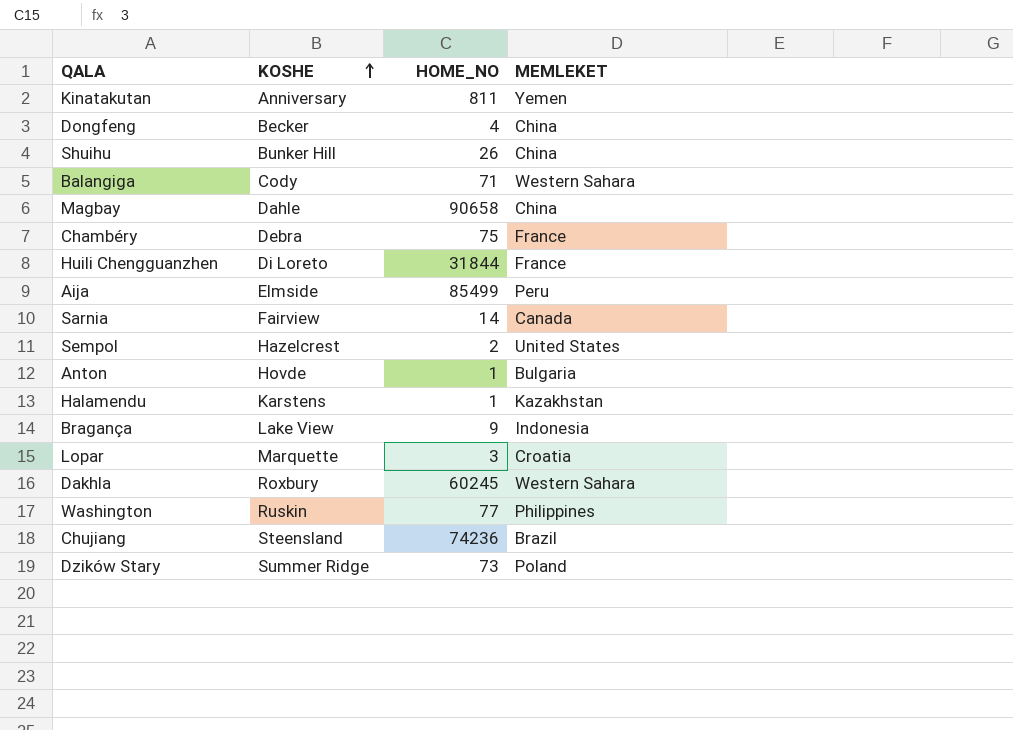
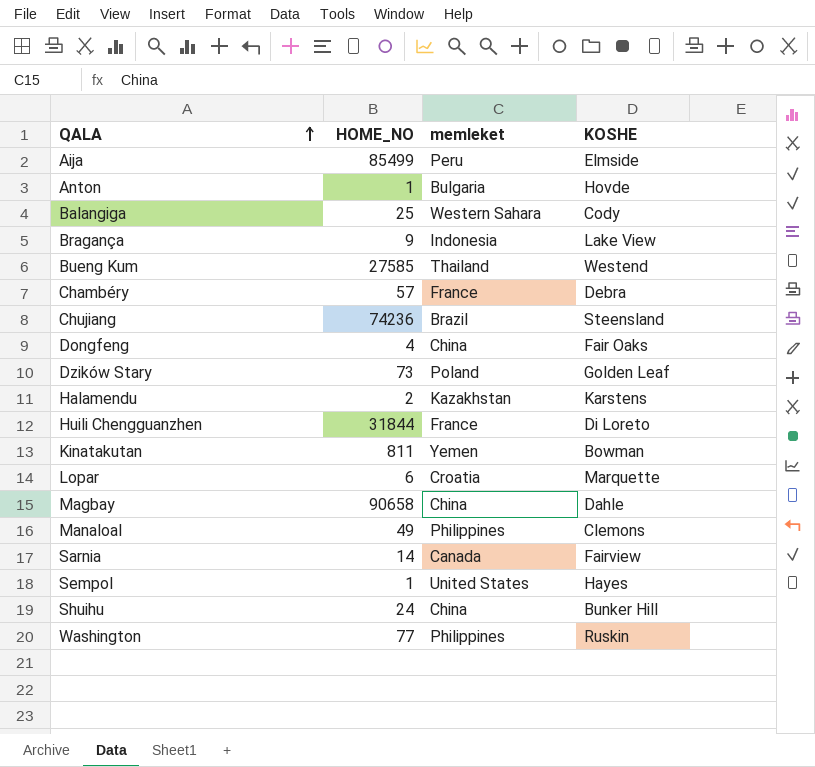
row order: KOSHE ascending -> QALA ascending
column name: MEMLEKET -> memleket
column KOSHE | position: 2 -> 4
row Dakhla: Roxbury | 60245 | Western Sahara -> none
Balangiga | HOME_NO: 71 -> 25
row Bueng Kum: none -> 27585 | Thailand | Westend
Chambéry | HOME_NO: 75 -> 57
Dongfeng | KOSHE: Becker -> Fair Oaks
Dzików Stary | KOSHE: Summer Ridge -> Golden Leaf
Halamendu | HOME_NO: 1 -> 2
Kinatakutan | KOSHE: Anniversary -> Bowman
Lopar | HOME_NO: 3 -> 6
row Manaloal: none -> 49 | Philippines | Clemons
Sempol | HOME_NO: 2 -> 1
Sempol | KOSHE: Hazelcrest -> Hayes
Shuihu | HOME_NO: 26 -> 24

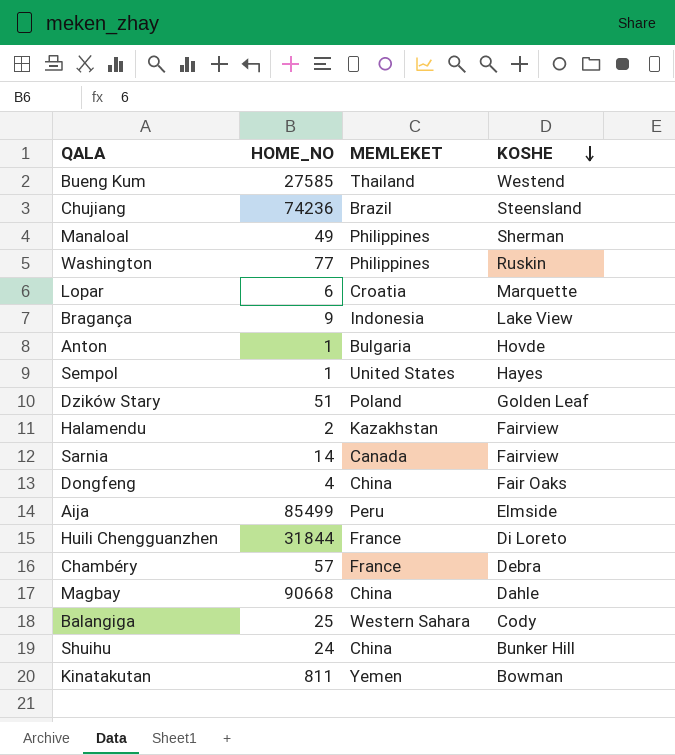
row order: QALA ascending -> KOSHE descending
column name: memleket -> MEMLEKET
Manaloal | KOSHE: Clemons -> Sherman
Dzików Stary | HOME_NO: 73 -> 51
Halamendu | KOSHE: Karstens -> Fairview
Magbay | HOME_NO: 90658 -> 90668

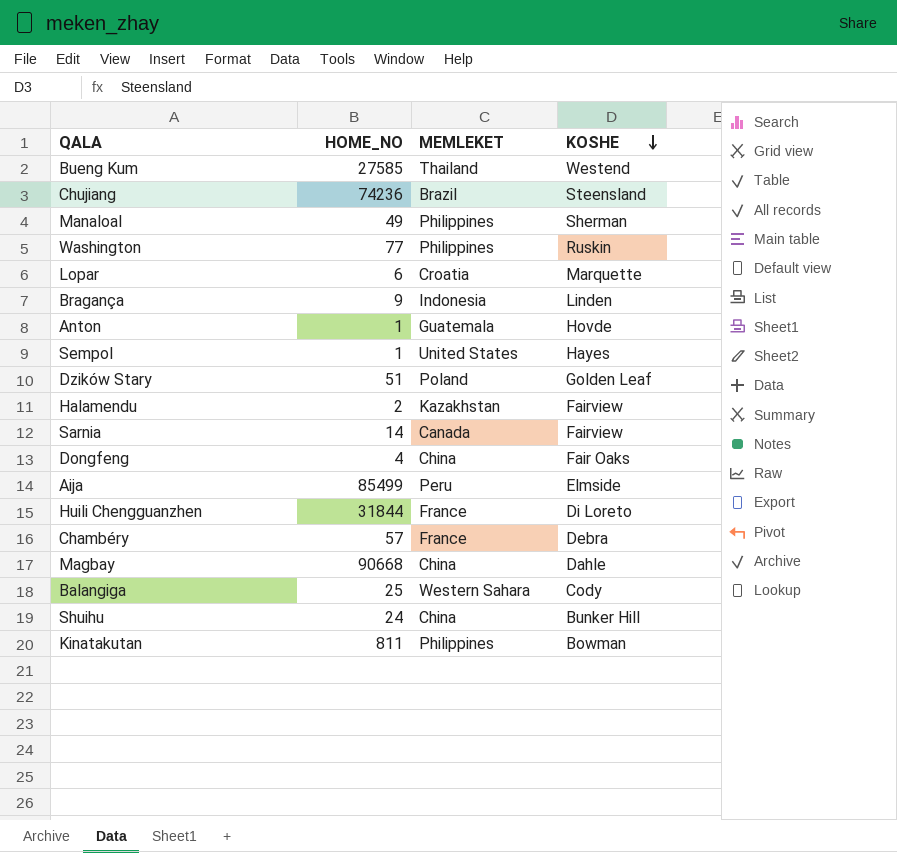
Bragança | KOSHE: Lake View -> Linden
Anton | MEMLEKET: Bulgaria -> Guatemala
Kinatakutan | MEMLEKET: Yemen -> Philippines

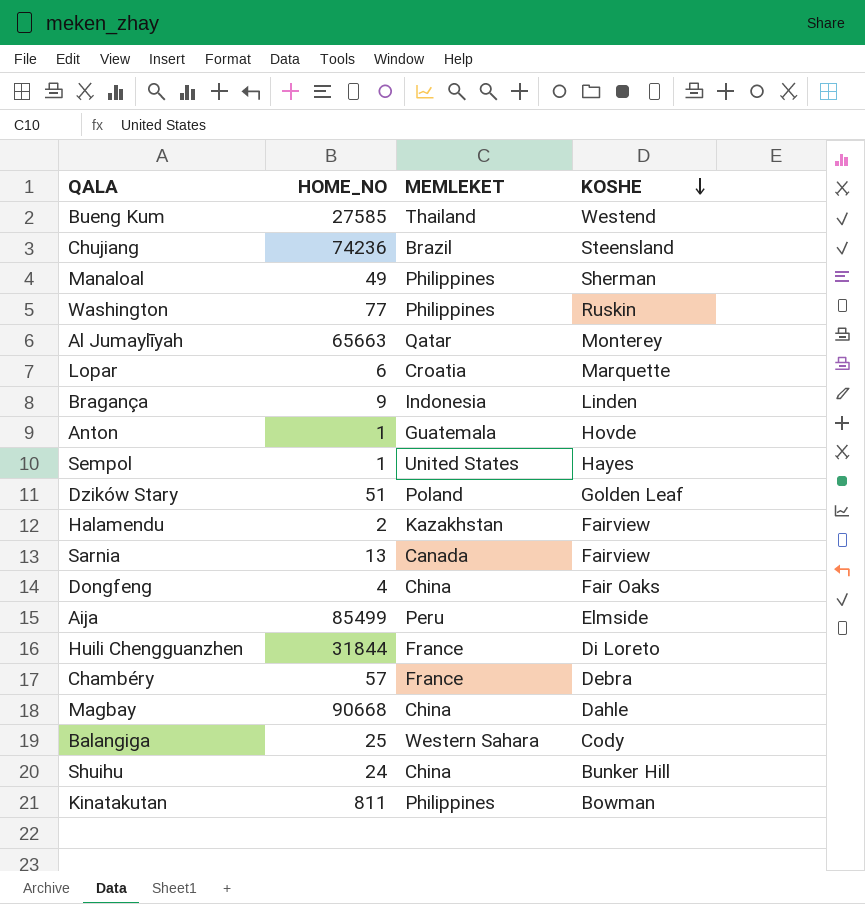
row Al Jumaylīyah: none -> 65663 | Qatar | Monterey
Sarnia | HOME_NO: 14 -> 13

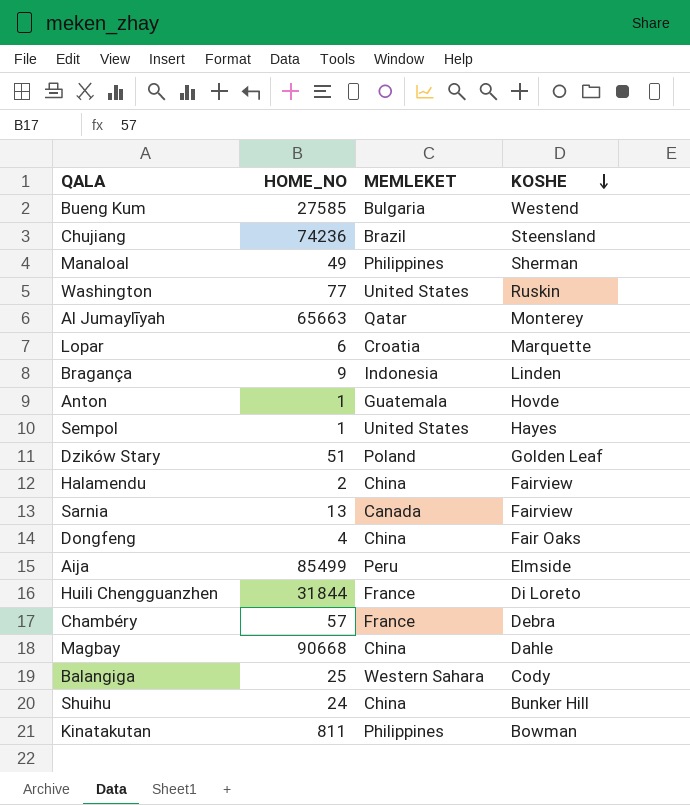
Bueng Kum | MEMLEKET: Thailand -> Bulgaria
Washington | MEMLEKET: Philippines -> United States
Halamendu | MEMLEKET: Kazakhstan -> China

